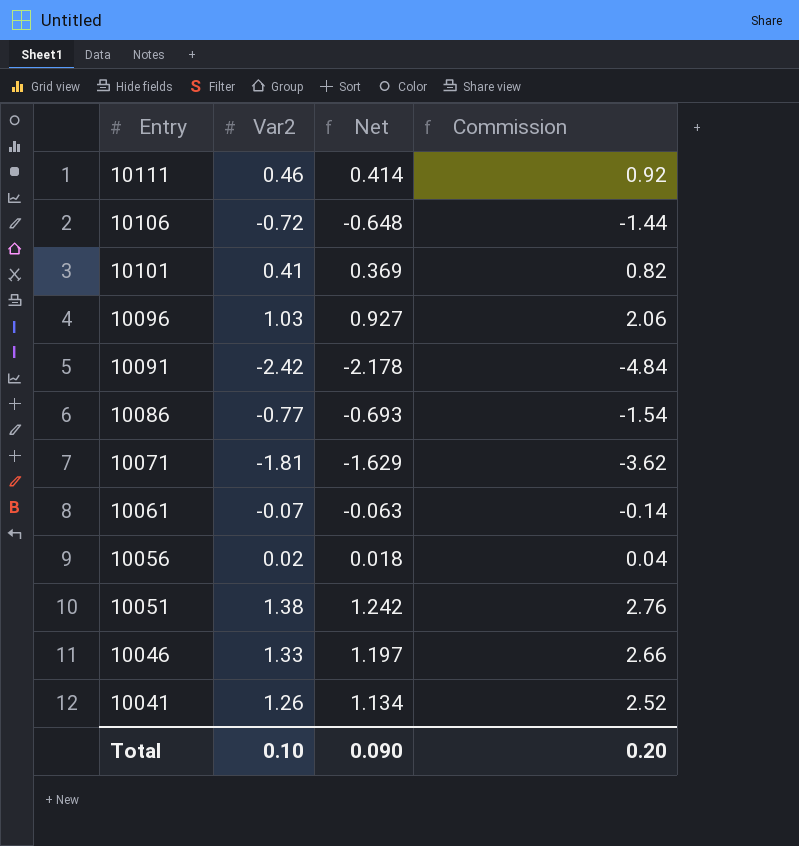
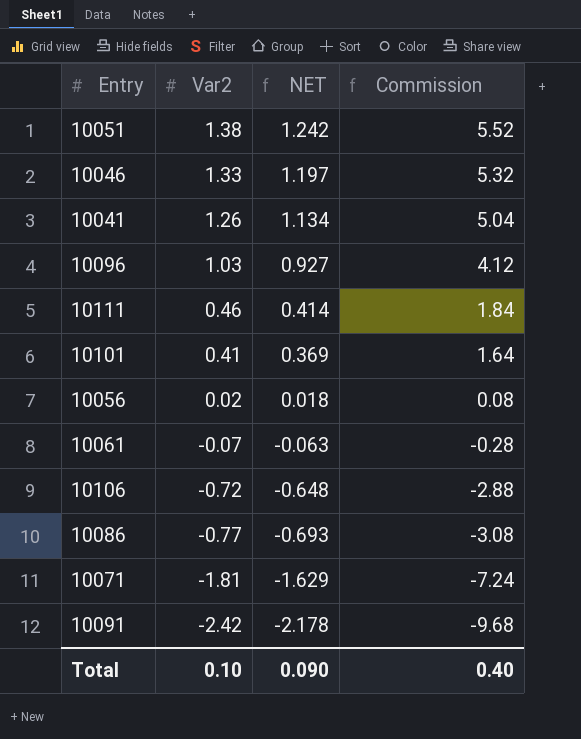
row order: Entry descending -> Var2 descending
column name: Net -> NET
column Commission | formula: [Var2] * 2 -> [Var2] * 4
Total | Commission: 0.20 -> 0.40

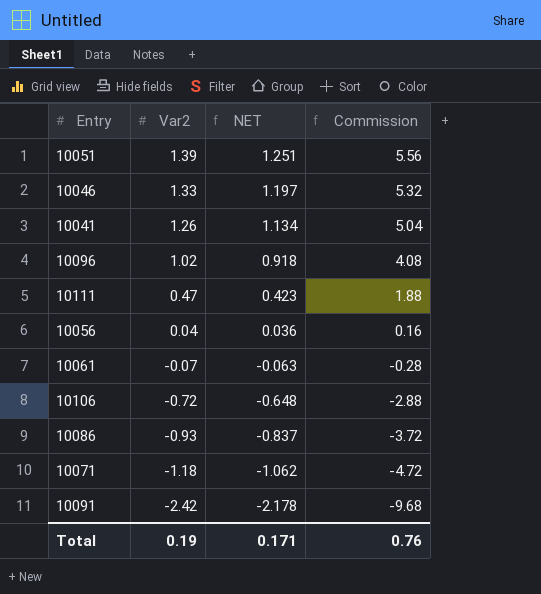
row 10101: 0.41 | 0.369 | 1.64 -> none
10051 | Var2: 1.38 -> 1.39
10051 | NET: 1.242 -> 1.251
10051 | Commission: 5.52 -> 5.56
10096 | Var2: 1.03 -> 1.02
10096 | NET: 0.927 -> 0.918
10096 | Commission: 4.12 -> 4.08
10111 | Var2: 0.46 -> 0.47
10111 | NET: 0.414 -> 0.423
10111 | Commission: 1.84 -> 1.88
10056 | Var2: 0.02 -> 0.04
10056 | NET: 0.018 -> 0.036
10056 | Commission: 0.08 -> 0.16
10086 | Var2: -0.77 -> -0.93
10086 | NET: -0.693 -> -0.837
10086 | Commission: -3.08 -> -3.72
10071 | Var2: -1.81 -> -1.18
10071 | NET: -1.629 -> -1.062
10071 | Commission: -7.24 -> -4.72
Total | Var2: 0.10 -> 0.19
Total | NET: 0.090 -> 0.171
Total | Commission: 0.40 -> 0.76

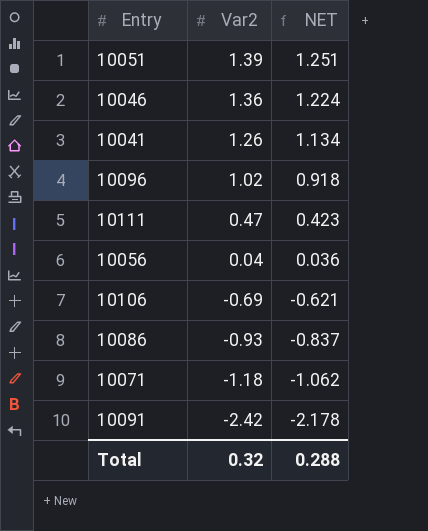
column Commission | formula: [Var2] * 4 -> none
row 10061: -0.07 | -0.063 | -0.28 -> none
10046 | Var2: 1.33 -> 1.36
10046 | NET: 1.197 -> 1.224
10106 | Var2: -0.72 -> -0.69
10106 | NET: -0.648 -> -0.621
Total | Var2: 0.19 -> 0.32
Total | NET: 0.171 -> 0.288

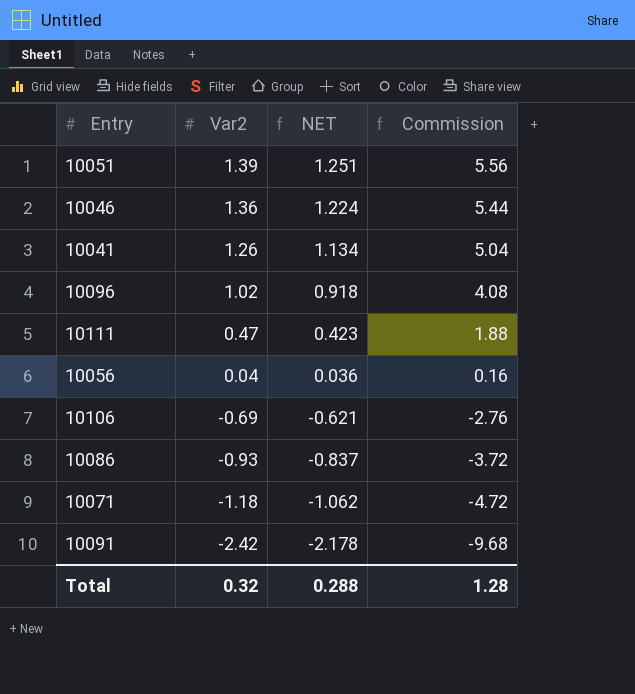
column Commission | formula: none -> [Var2] * 4

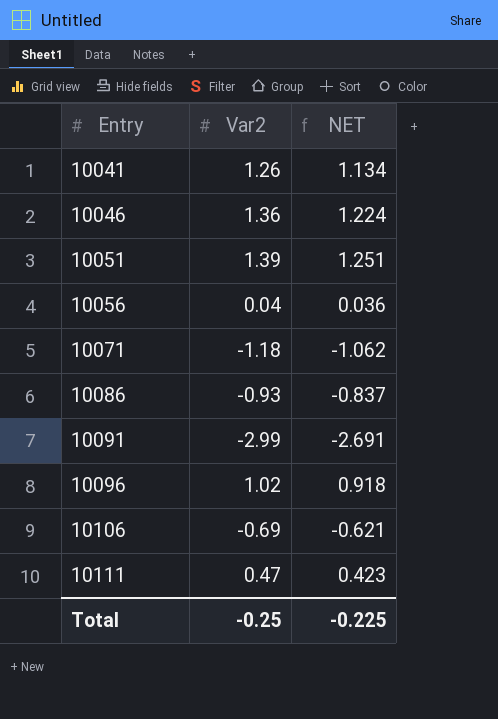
row order: Var2 descending -> Entry ascending
column Commission | formula: [Var2] * 4 -> none
10091 | Var2: -2.42 -> -2.99
10091 | NET: -2.178 -> -2.691
Total | Var2: 0.32 -> -0.25
Total | NET: 0.288 -> -0.225

